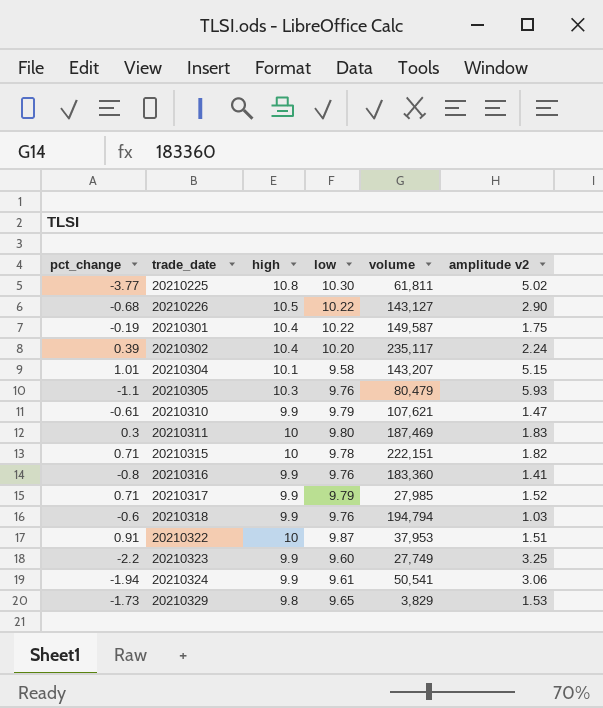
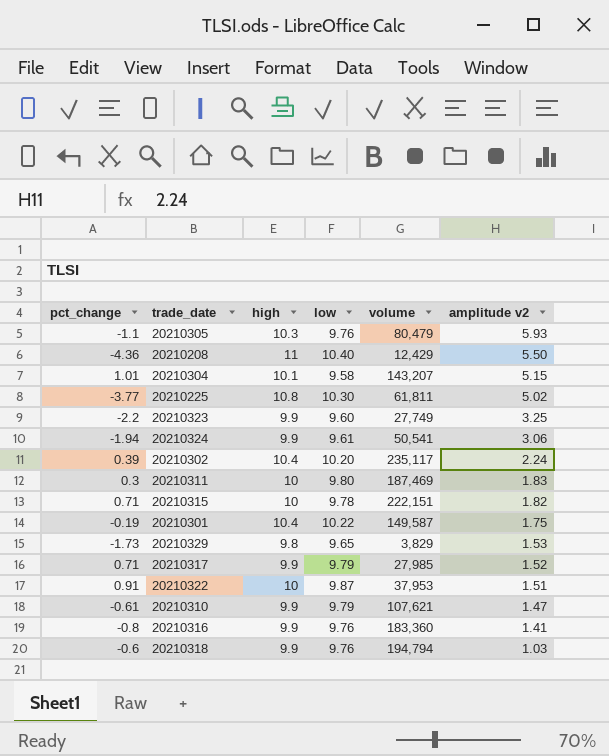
row order: trade_date ascending -> amplitude v2 descending
row 20210226: -0.68 | 10.5 | 10.22 | 143,127 | 2.90 -> none
row 20210208: none -> -4.36 | 11 | 10.40 | 12,429 | 5.50

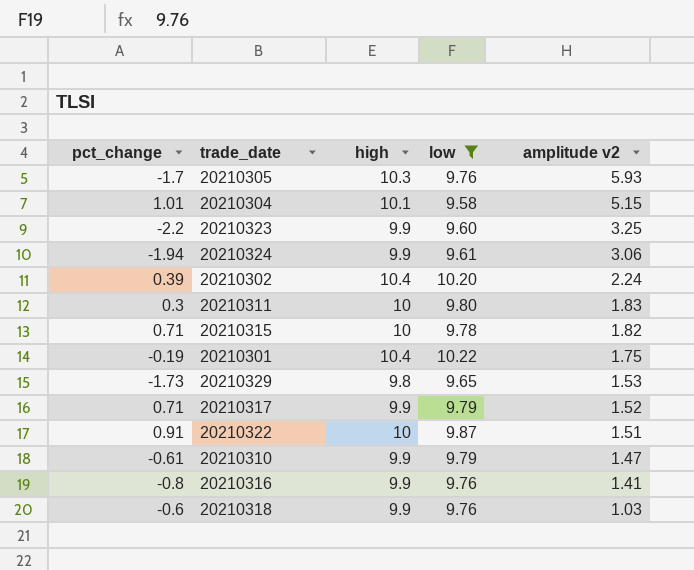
filter: none -> low <= 10.22
column volume | position: 5 -> none
20210305 | pct_change: -1.1 -> -1.7

